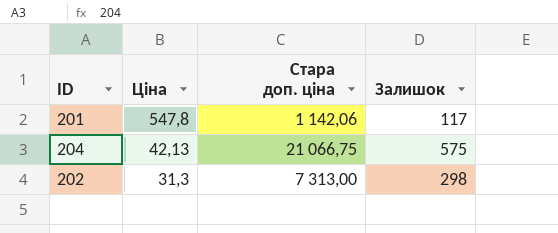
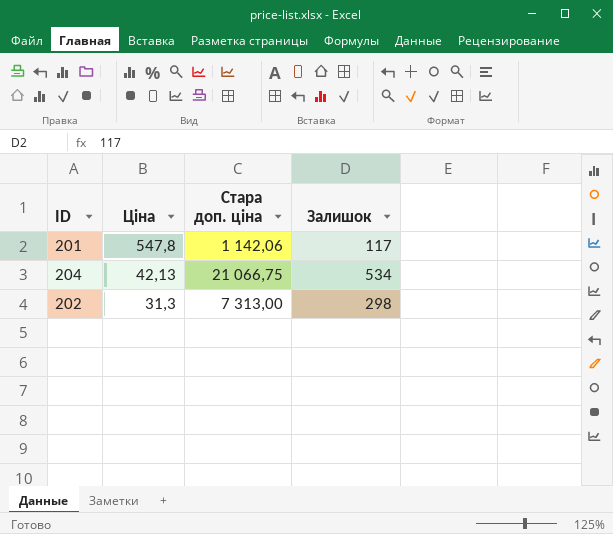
204 | Залишок: 575 -> 534

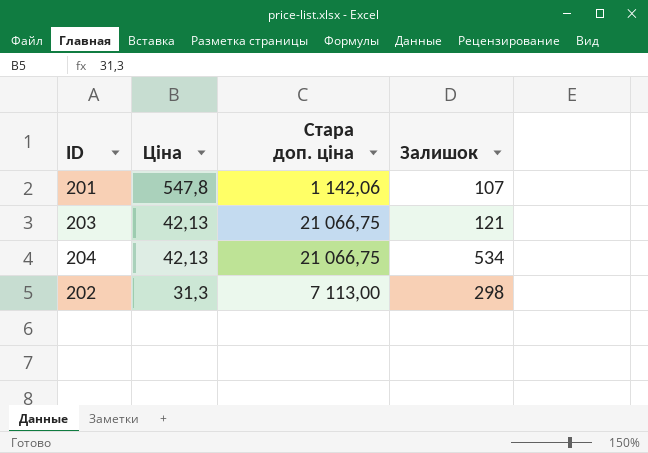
201 | Залишок: 117 -> 107
row 203: none -> 42,13 | 21 066,75 | 121
202 | Стара доп. ціна: 7 313,00 -> 7 113,00

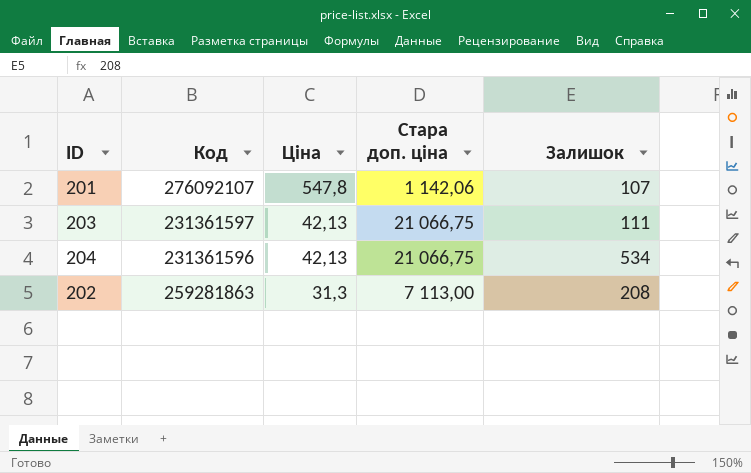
column Код | position: none -> 2
203 | Залишок: 121 -> 111
202 | Залишок: 298 -> 208

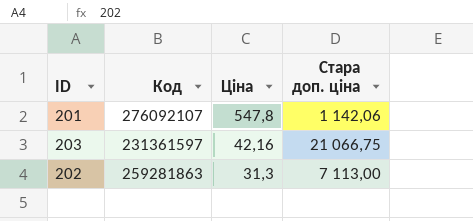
column Залишок | position: 5 -> none
row 204: 231361596 | 42,13 | 21 066,75 | 534 -> none
203 | Ціна: 42,13 -> 42,16

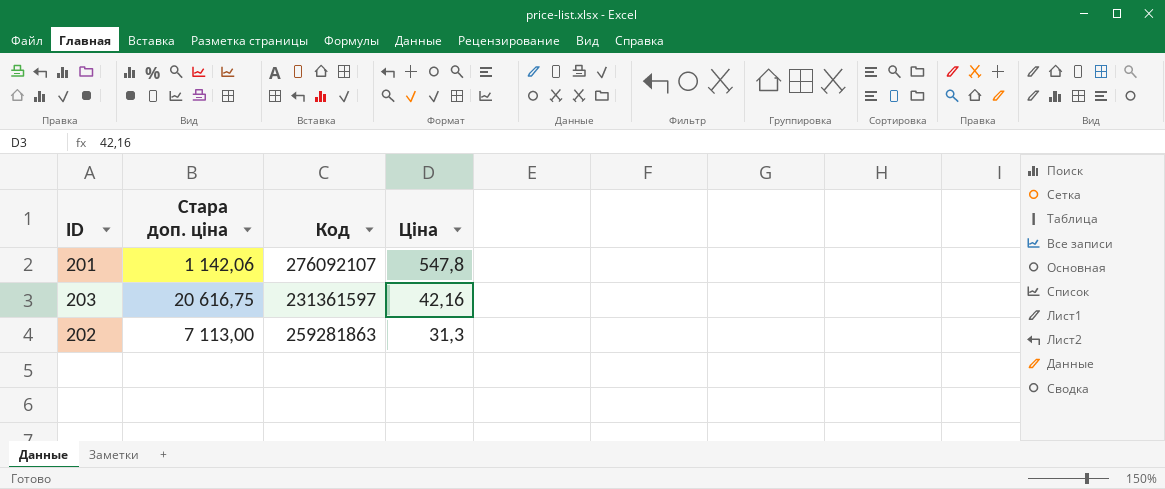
column Стара доп. ціна | position: 4 -> 2
203 | Стара доп. ціна: 21 066,75 -> 20 616,75

